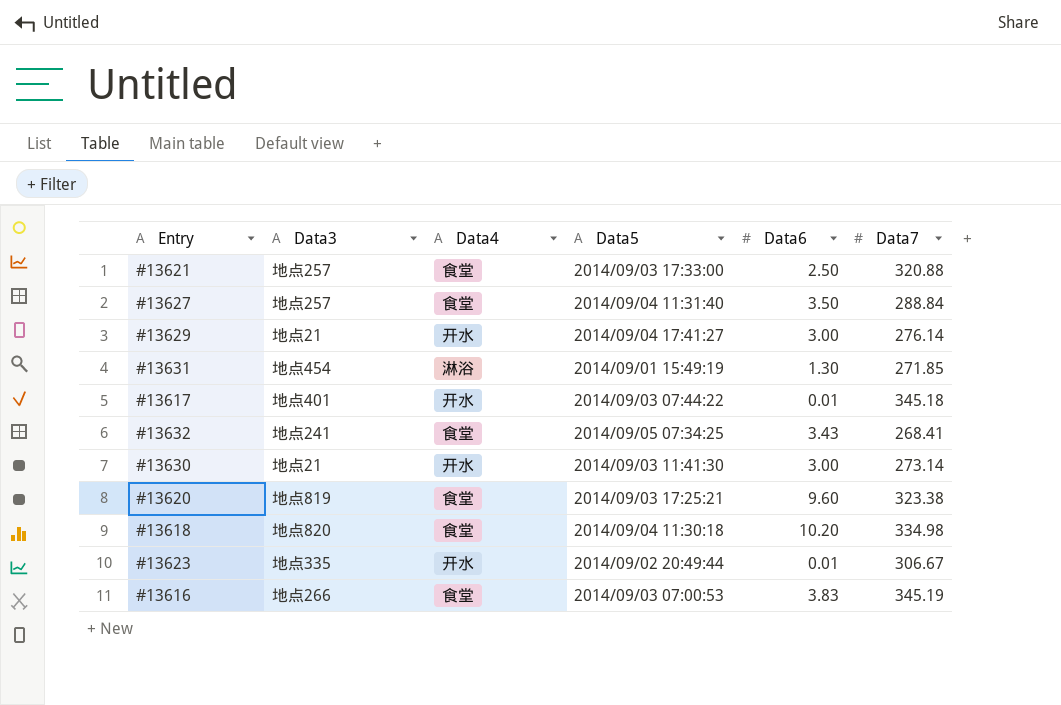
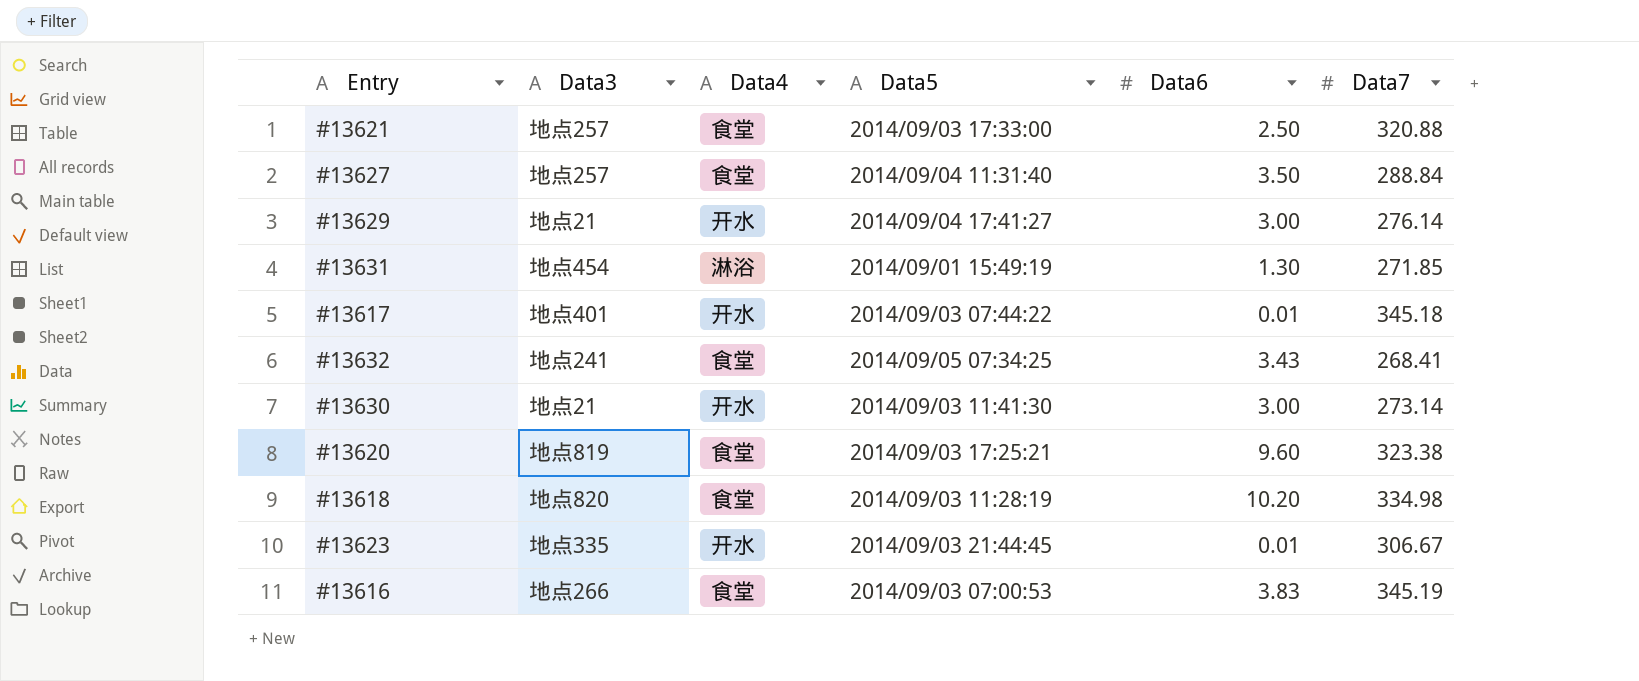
#13618 | Data5: 2014/09/04 11:30:18 -> 2014/09/03 11:28:19
#13623 | Data5: 2014/09/02 20:49:44 -> 2014/09/03 21:44:45

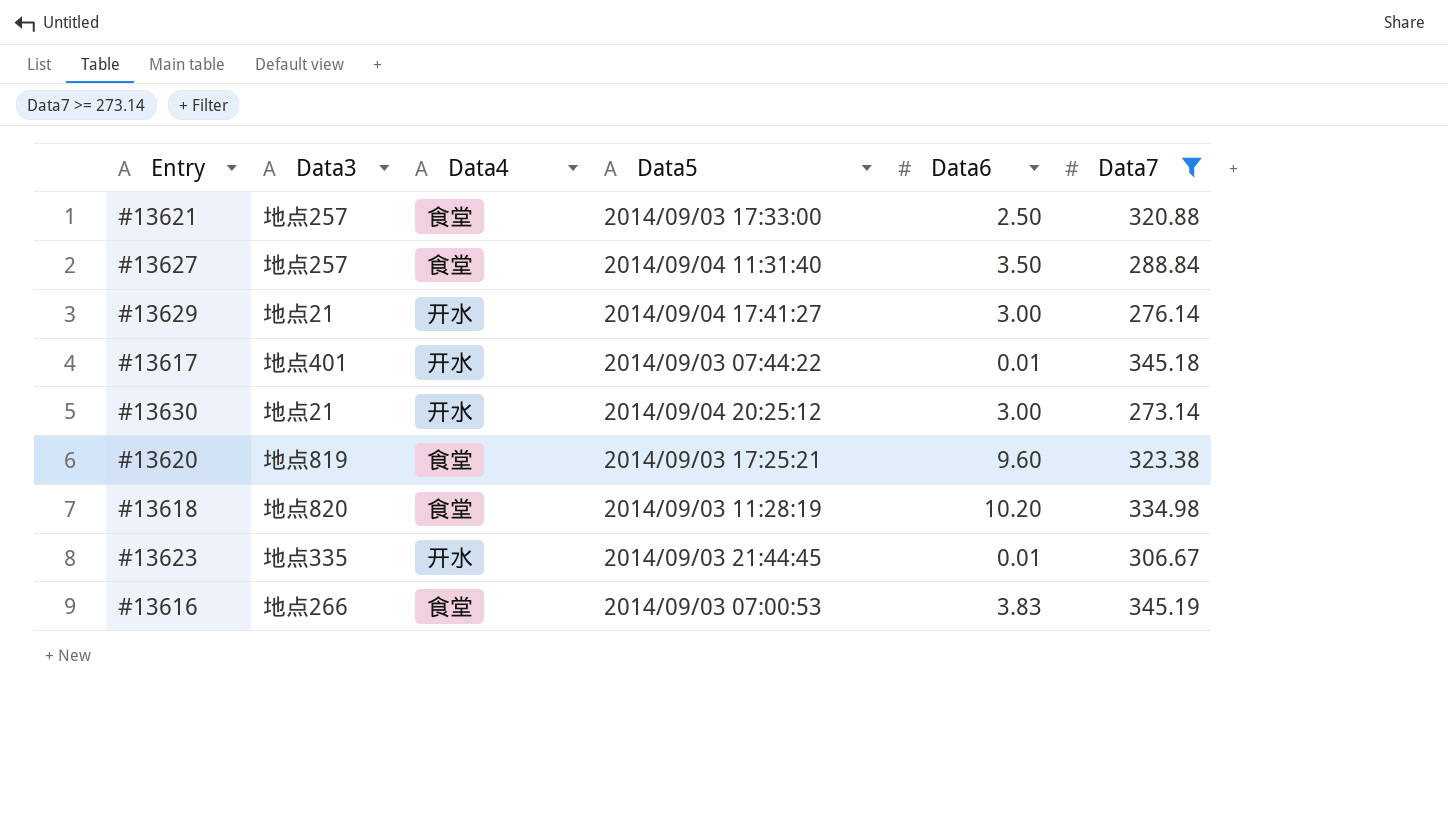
filter: none -> Data7 >= 273.14
#13630 | Data5: 2014/09/03 11:41:30 -> 2014/09/04 20:25:12

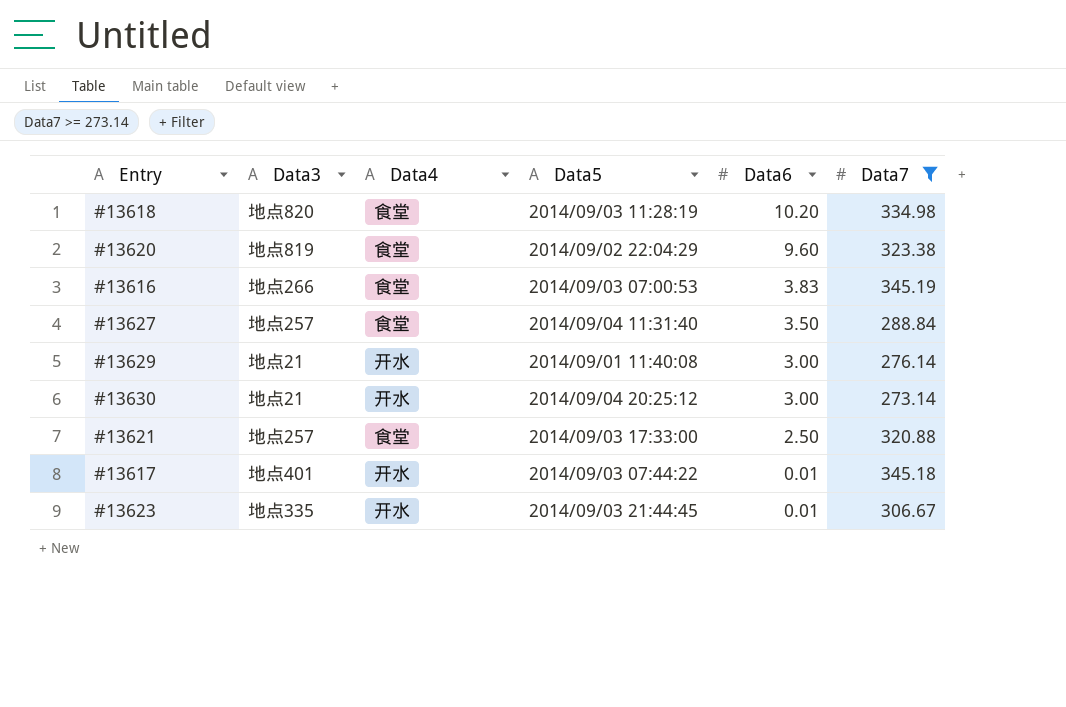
row order: none -> Data6 descending
#13620 | Data5: 2014/09/03 17:25:21 -> 2014/09/02 22:04:29
#13629 | Data5: 2014/09/04 17:41:27 -> 2014/09/01 11:40:08

